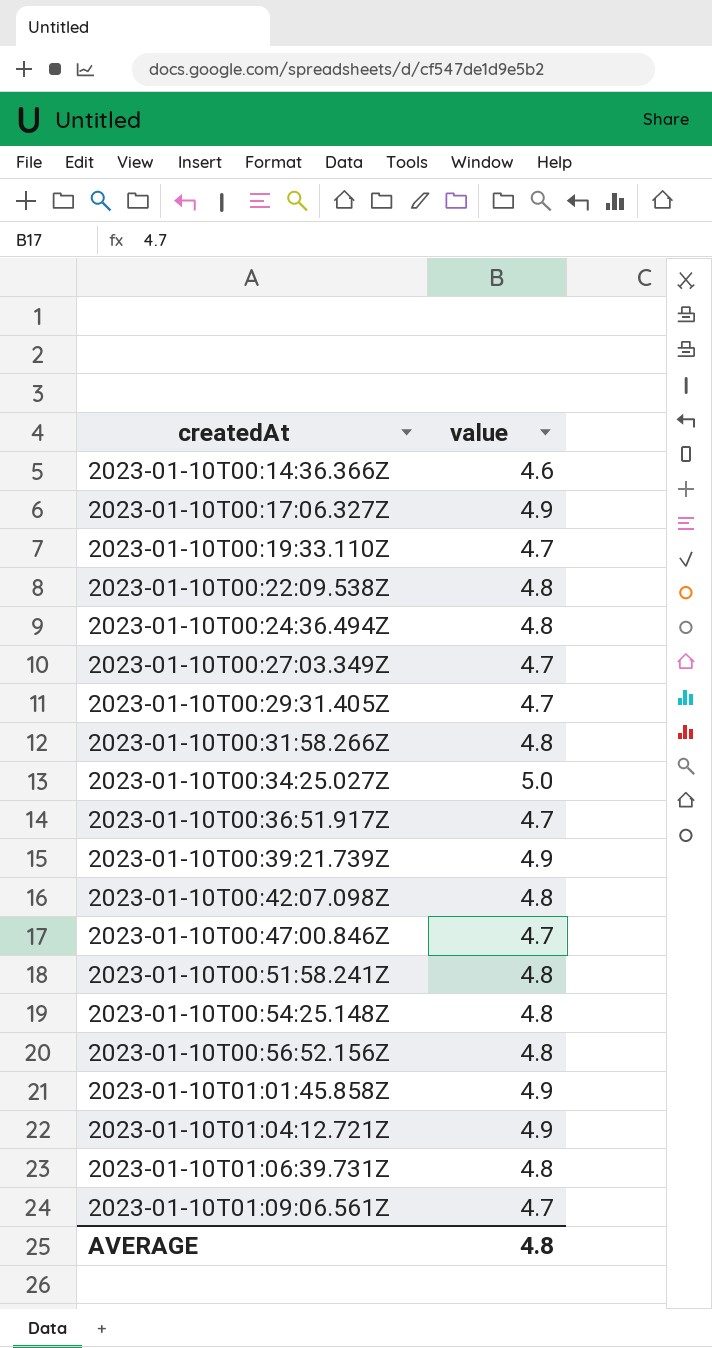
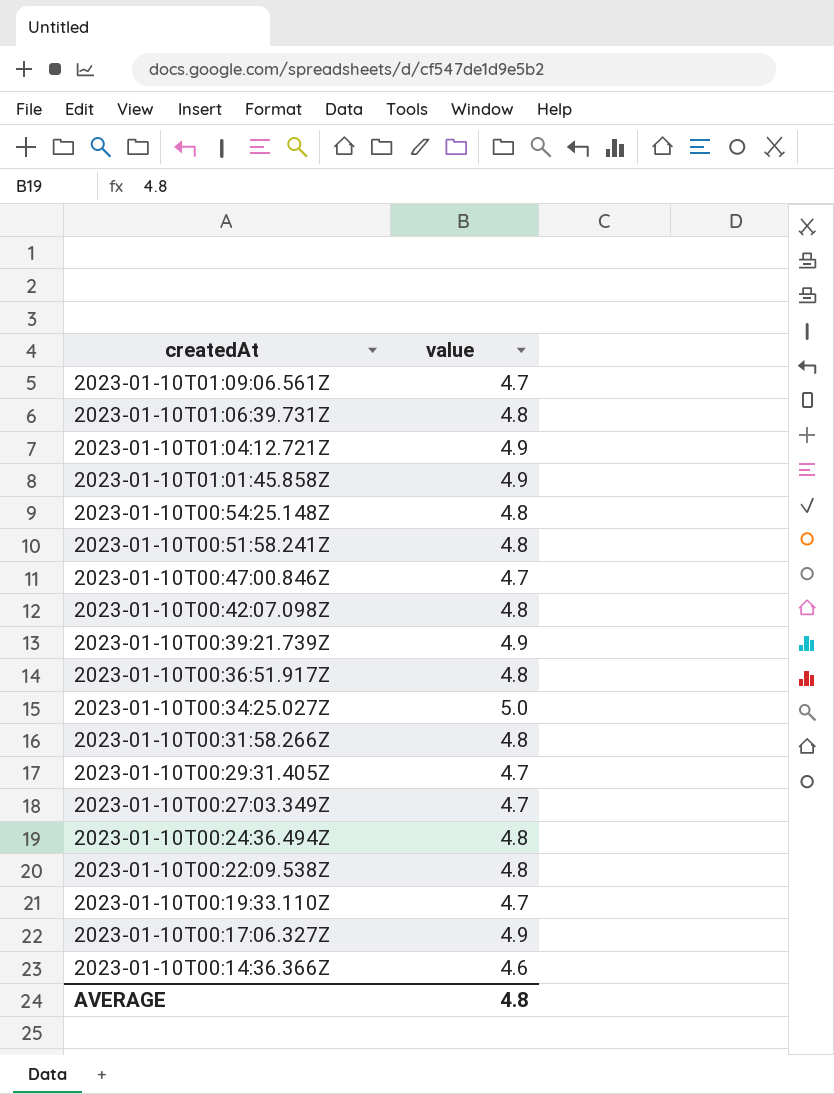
row order: createdAt ascending -> createdAt descending
row 2023-01-10T00:56:52.156Z: 4.8 -> none
2023-01-10T00:36:51.917Z | value: 4.7 -> 4.8

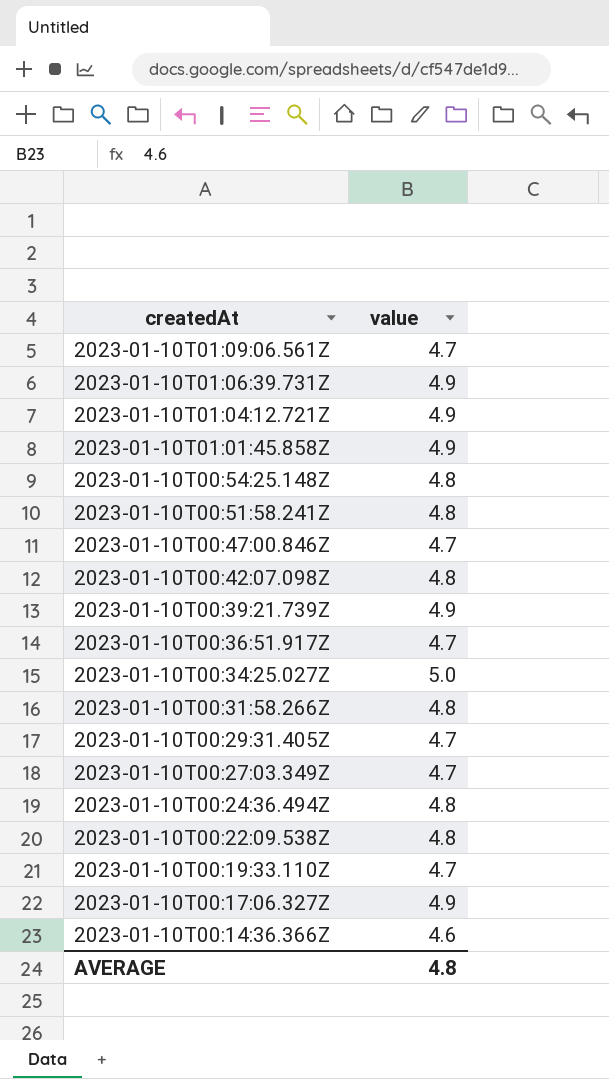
2023-01-10T01:06:39.731Z | value: 4.8 -> 4.9
2023-01-10T00:36:51.917Z | value: 4.8 -> 4.7

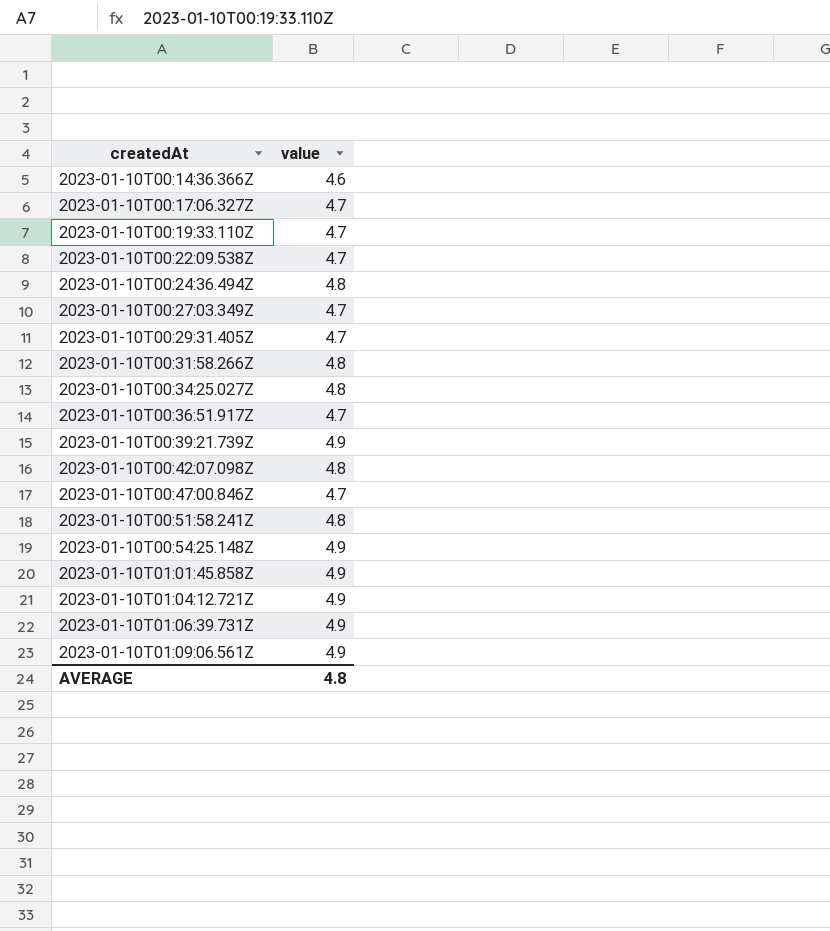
row order: createdAt descending -> createdAt ascending
2023-01-10T00:17:06.327Z | value: 4.9 -> 4.7
2023-01-10T00:22:09.538Z | value: 4.8 -> 4.7
2023-01-10T00:34:25.027Z | value: 5.0 -> 4.8
2023-01-10T00:54:25.148Z | value: 4.8 -> 4.9
2023-01-10T01:09:06.561Z | value: 4.7 -> 4.9

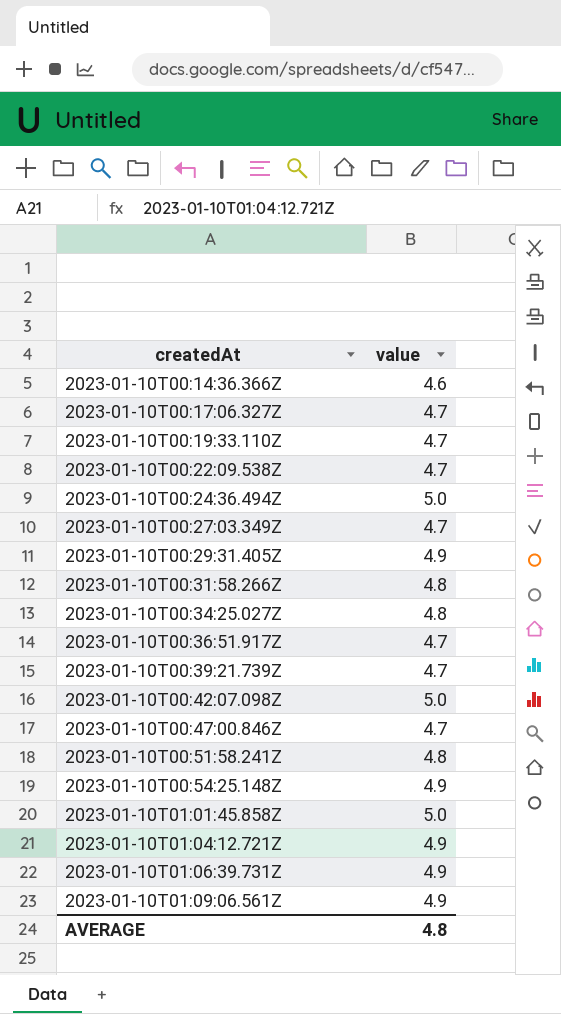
2023-01-10T00:24:36.494Z | value: 4.8 -> 5.0
2023-01-10T00:29:31.405Z | value: 4.7 -> 4.9
2023-01-10T00:39:21.739Z | value: 4.9 -> 4.7
2023-01-10T00:42:07.098Z | value: 4.8 -> 5.0
2023-01-10T01:01:45.858Z | value: 4.9 -> 5.0

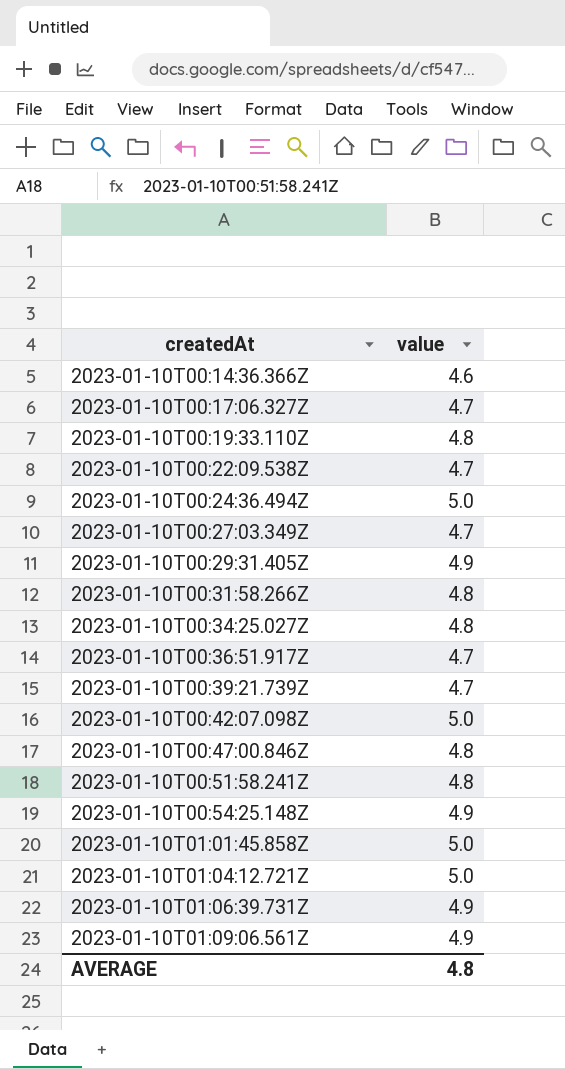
2023-01-10T00:19:33.110Z | value: 4.7 -> 4.8
2023-01-10T00:47:00.846Z | value: 4.7 -> 4.8
2023-01-10T01:04:12.721Z | value: 4.9 -> 5.0

